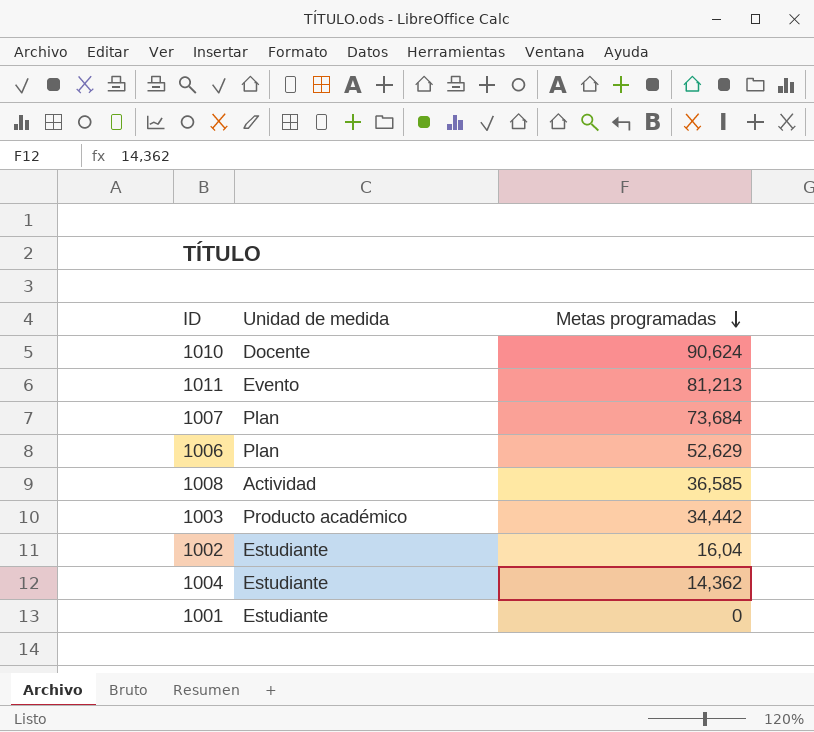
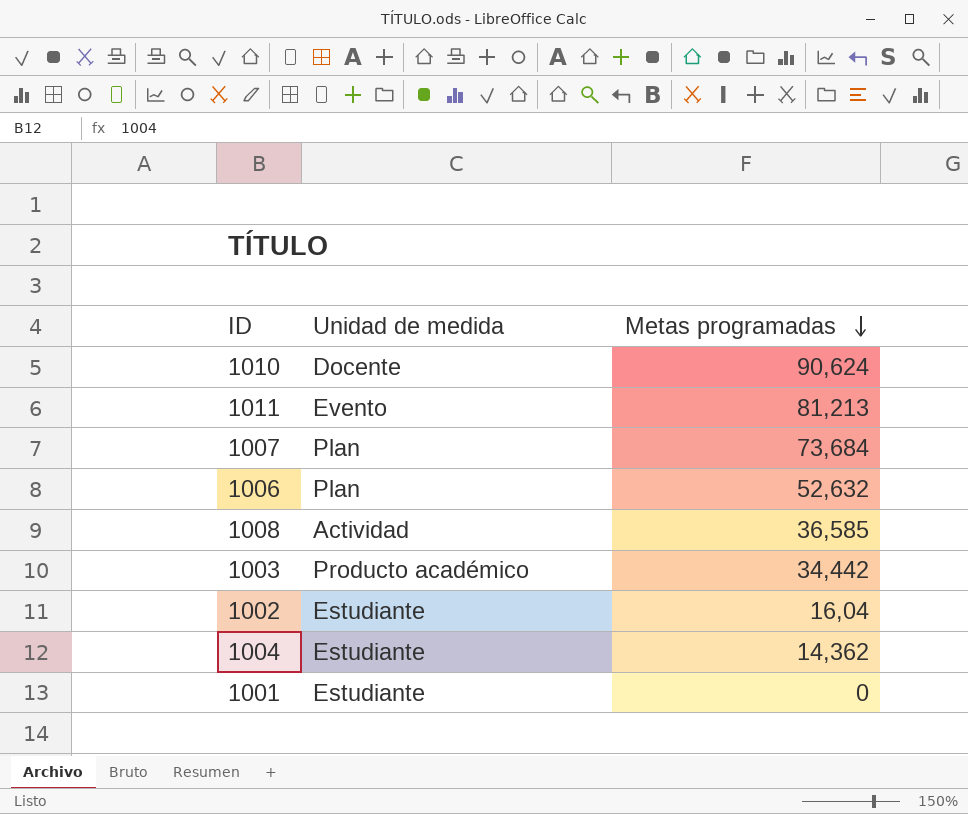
1006 | Metas programadas: 52,629 -> 52,632

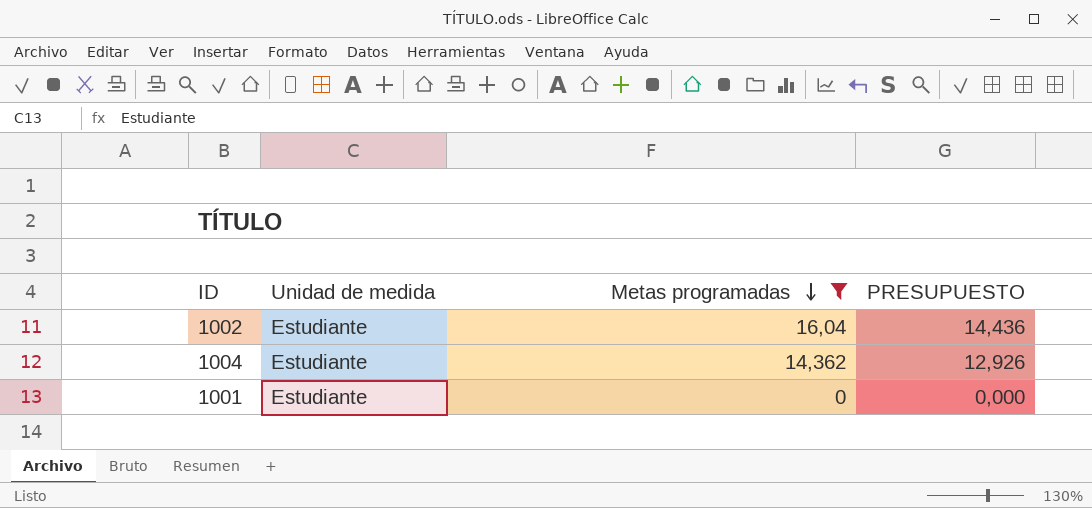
filter: none -> Metas programadas <= 16,04
column PRESUPUESTO | formula: none -> [Metas programadas] * 0,9

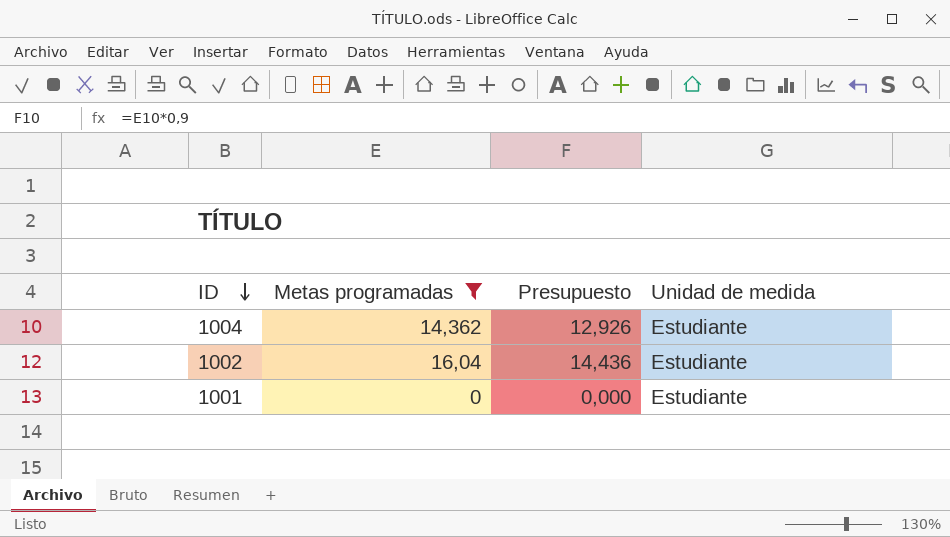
row order: Metas programadas descending -> ID descending
column name: PRESUPUESTO -> Presupuesto
column Unidad de medida | position: 2 -> 4

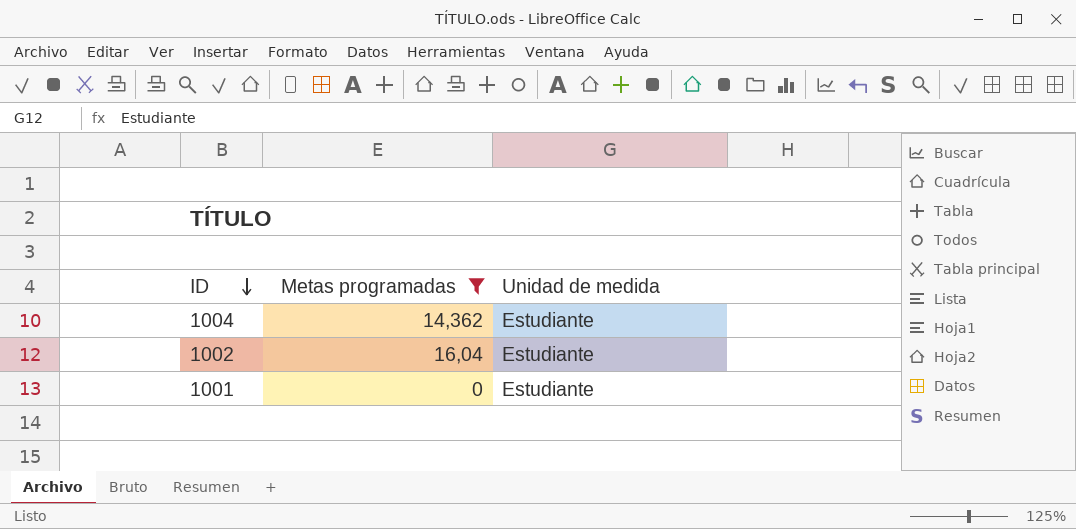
column Presupuesto | formula: [Metas programadas] * 0,9 -> none

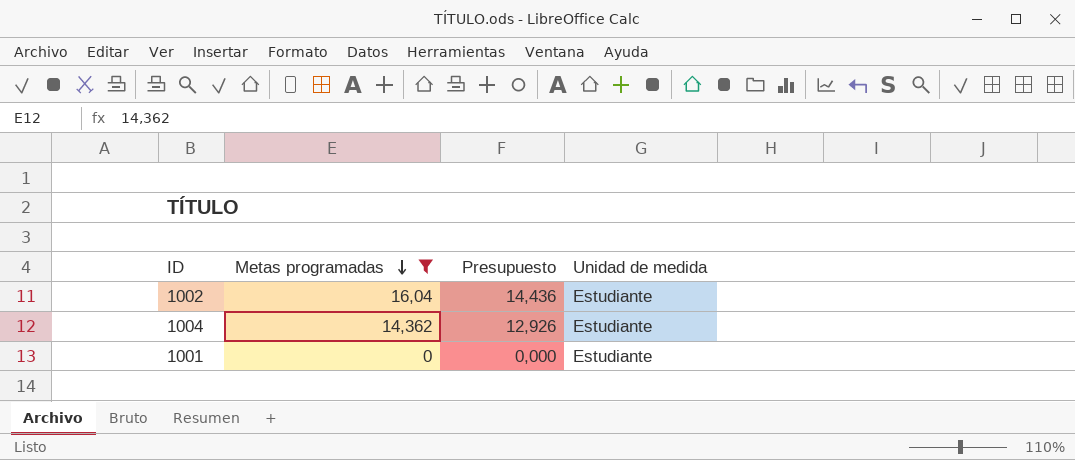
row order: ID descending -> Metas programadas descending
column Presupuesto | formula: none -> [Metas programadas] * 0,9

